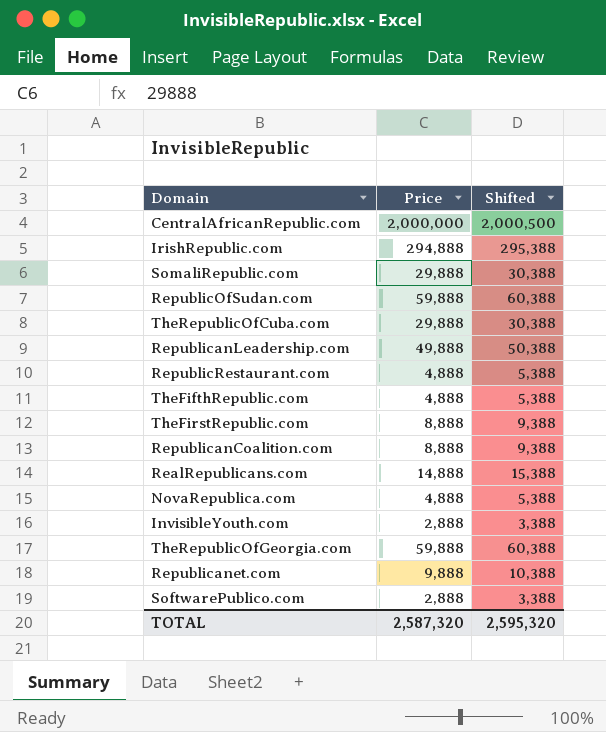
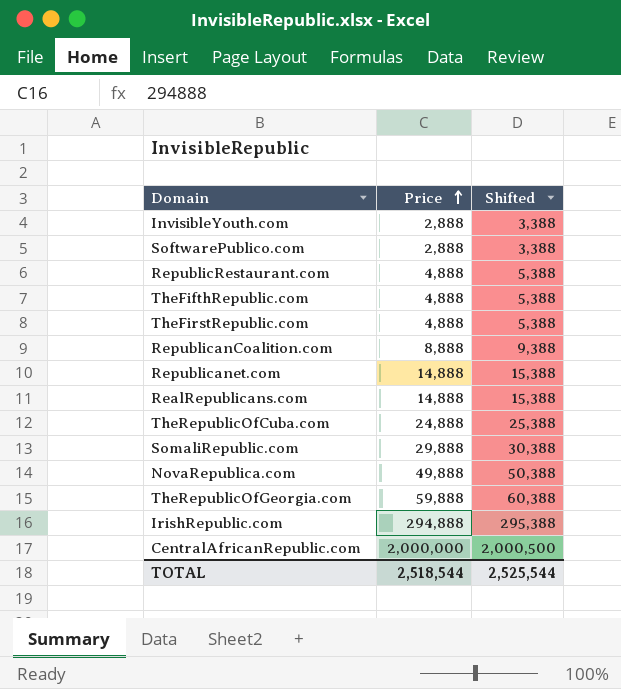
row order: none -> Price ascending
row RepublicOfSudan.com: 59,888 | 60,388 -> none
row RepublicanLeadership.com: 49,888 | 50,388 -> none
TheFirstRepublic.com | Price: 8,888 -> 4,888
TheFirstRepublic.com | Shifted: 9,388 -> 5,388
Republicanet.com | Price: 9,888 -> 14,888
Republicanet.com | Shifted: 10,388 -> 15,388
TheRepublicOfCuba.com | Price: 29,888 -> 24,888
TheRepublicOfCuba.com | Shifted: 30,388 -> 25,388
NovaRepublica.com | Price: 4,888 -> 49,888
NovaRepublica.com | Shifted: 5,388 -> 50,388
TOTAL | Price: 2,587,320 -> 2,518,544
TOTAL | Shifted: 2,595,320 -> 2,525,544

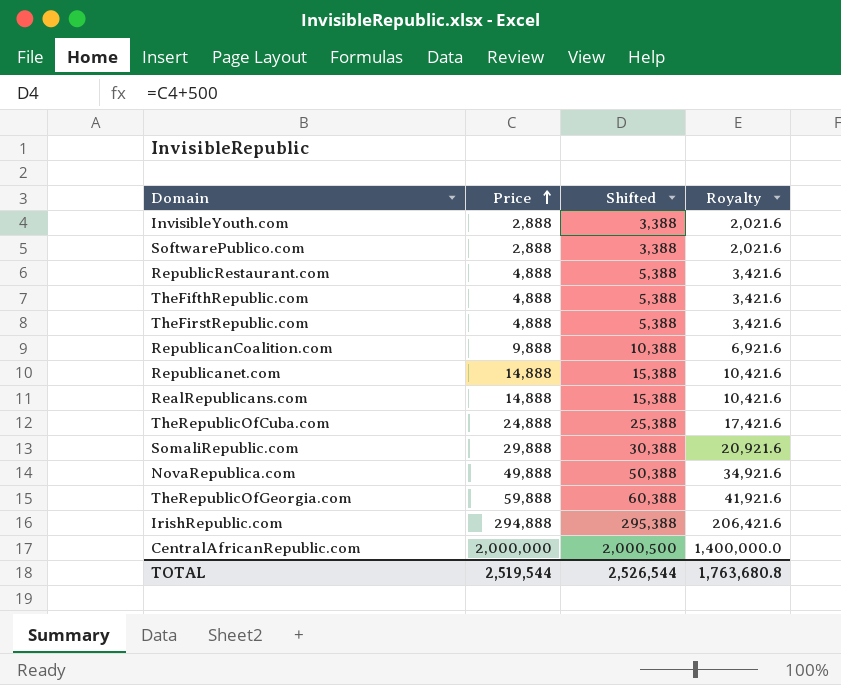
column Royalty | formula: none -> [Price] * 0.7
RepublicanCoalition.com | Price: 8,888 -> 9,888
RepublicanCoalition.com | Shifted: 9,388 -> 10,388
TOTAL | Price: 2,518,544 -> 2,519,544
TOTAL | Shifted: 2,525,544 -> 2,526,544

